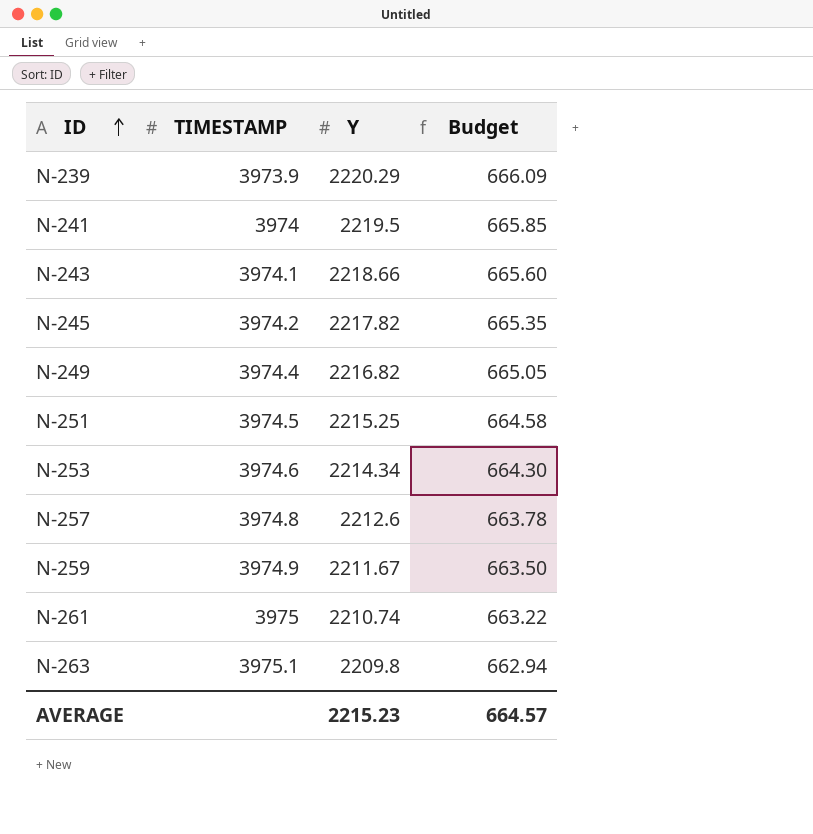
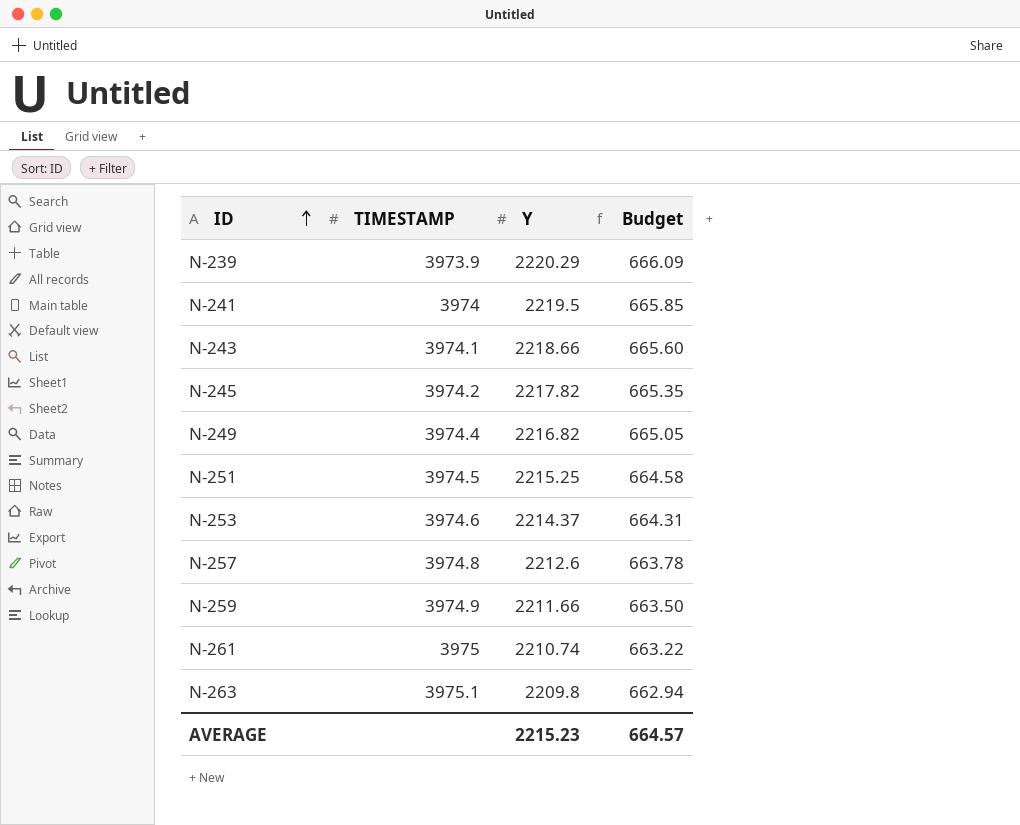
N-253 | Y: 2214.34 -> 2214.37
N-253 | Budget: 664.30 -> 664.31
N-259 | Y: 2211.67 -> 2211.66

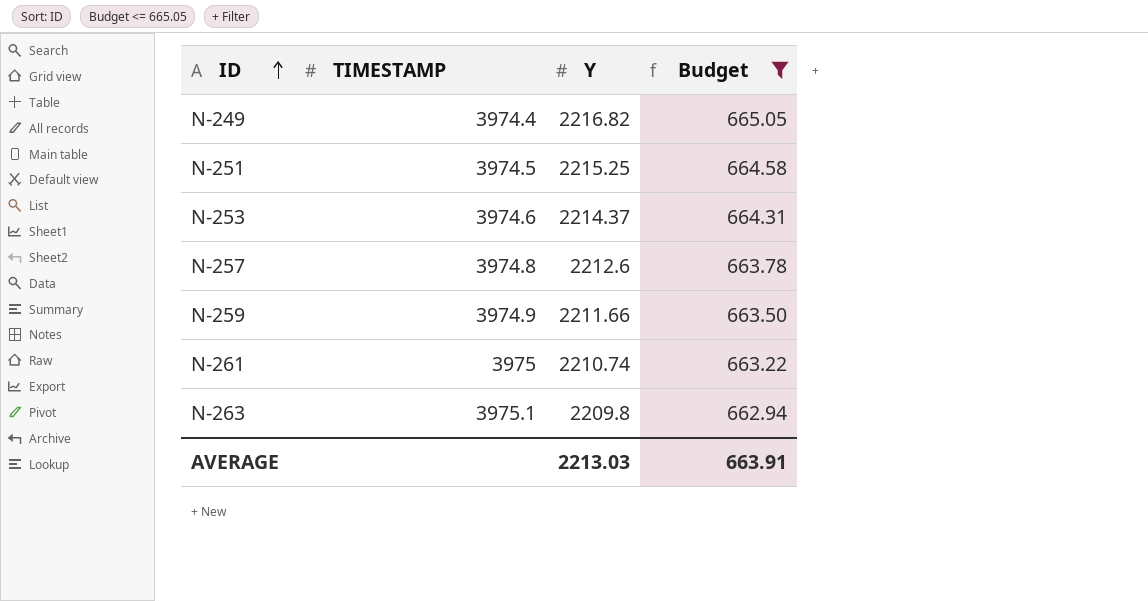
filter: none -> Budget <= 665.05
AVERAGE | Y: 2215.23 -> 2213.03
AVERAGE | Budget: 664.57 -> 663.91

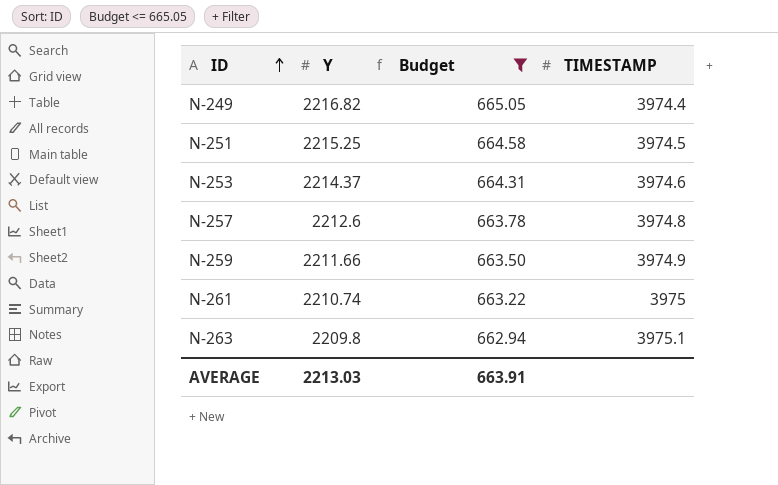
column TIMESTAMP | position: 2 -> 4

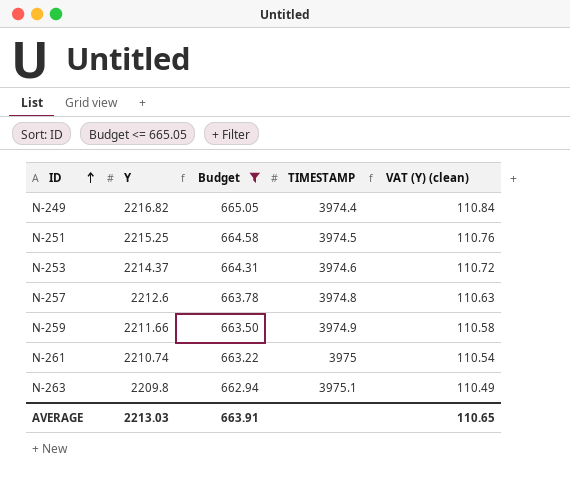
column VAT (Y) (clean) | formula: none -> [Y] * 0.05

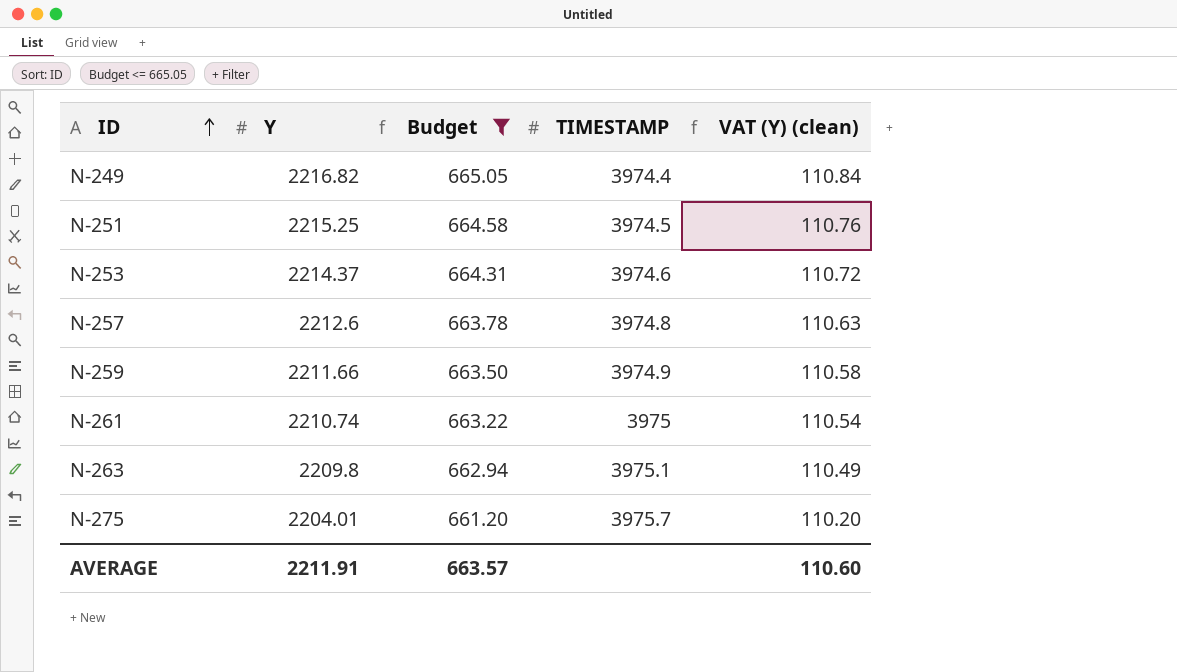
row N-275: none -> 2204.01 | 661.20 | 3975.7 | 110.20
AVERAGE | Y: 2213.03 -> 2211.91
AVERAGE | Budget: 663.91 -> 663.57
AVERAGE | VAT (Y) (clean): 110.65 -> 110.60

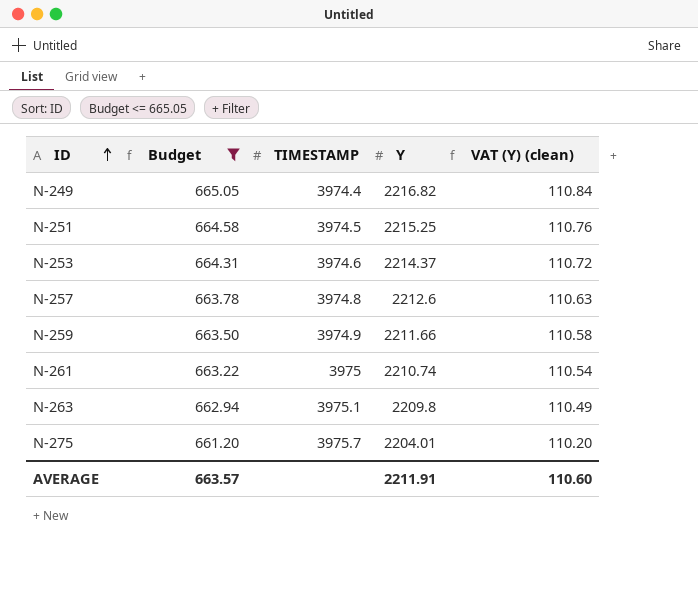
column Y | position: 2 -> 4

